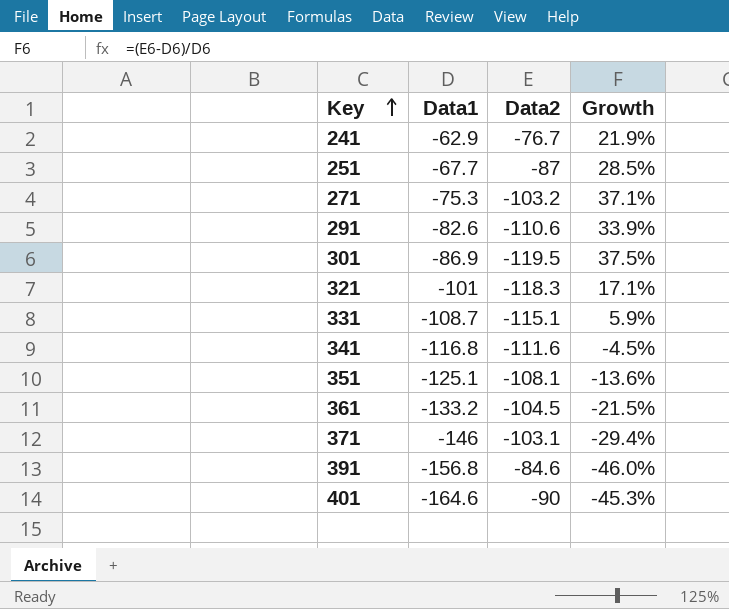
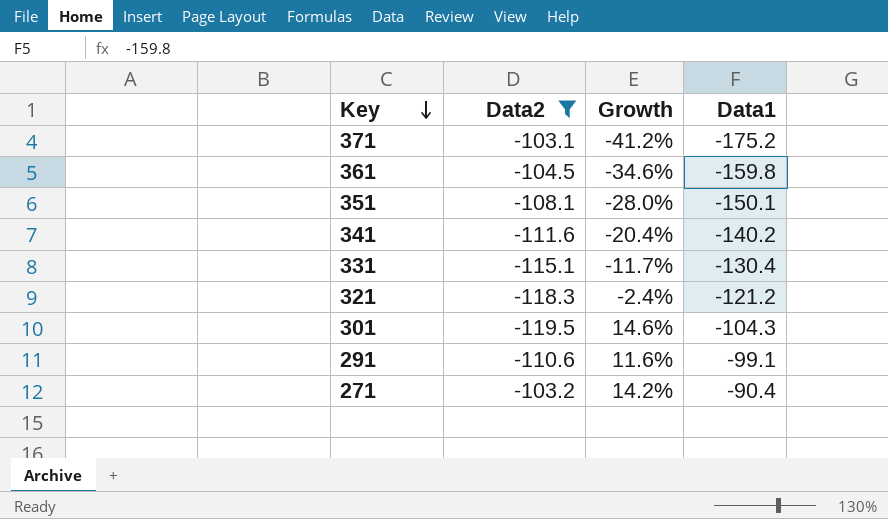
filter: none -> Data2 <= -103.1
row order: Key ascending -> Key descending
column Data1 | position: 2 -> 4
371 | Growth: -29.4% -> -41.2%
371 | Data1: -146 -> -175.2
361 | Growth: -21.5% -> -34.6%
361 | Data1: -133.2 -> -159.8
351 | Growth: -13.6% -> -28.0%
351 | Data1: -125.1 -> -150.1
341 | Growth: -4.5% -> -20.4%
341 | Data1: -116.8 -> -140.2
331 | Growth: 5.9% -> -11.7%
331 | Data1: -108.7 -> -130.4
321 | Growth: 17.1% -> -2.4%
321 | Data1: -101 -> -121.2
301 | Growth: 37.5% -> 14.6%
301 | Data1: -86.9 -> -104.3
291 | Growth: 33.9% -> 11.6%
291 | Data1: -82.6 -> -99.1
271 | Growth: 37.1% -> 14.2%
271 | Data1: -75.3 -> -90.4

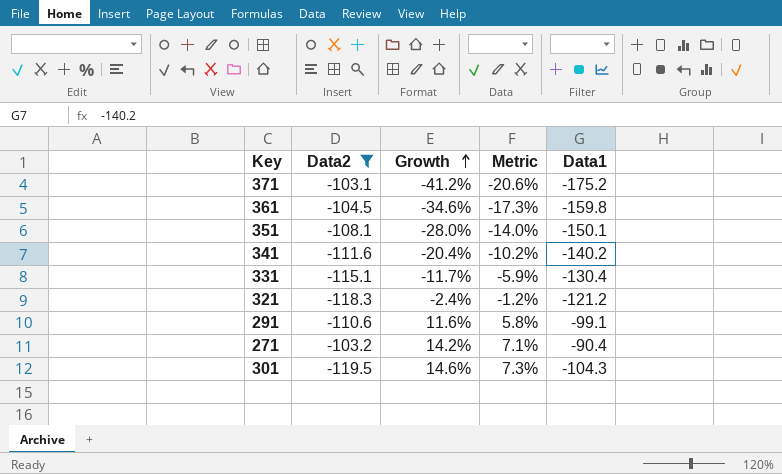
row order: Key descending -> Growth ascending
column Metric | formula: none -> [Growth] * 0.5

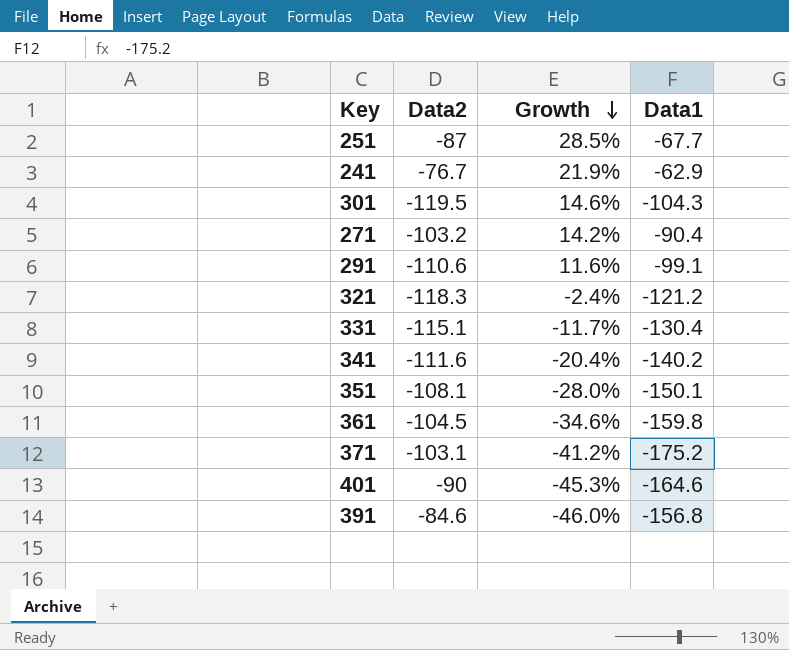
filter: Data2 <= -103.1 -> none
row order: Growth ascending -> Growth descending
column Metric | formula: [Growth] * 0.5 -> none

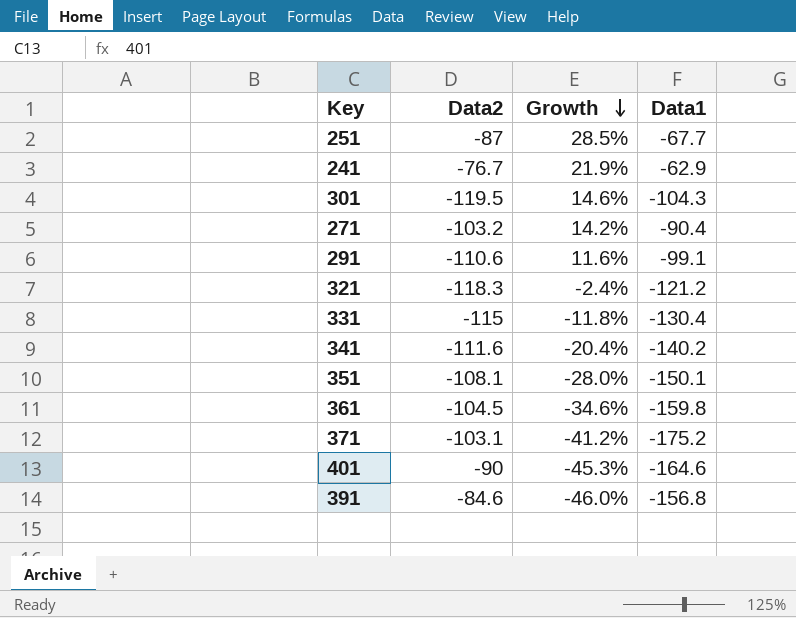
331 | Data2: -115.1 -> -115
331 | Growth: -11.7% -> -11.8%

